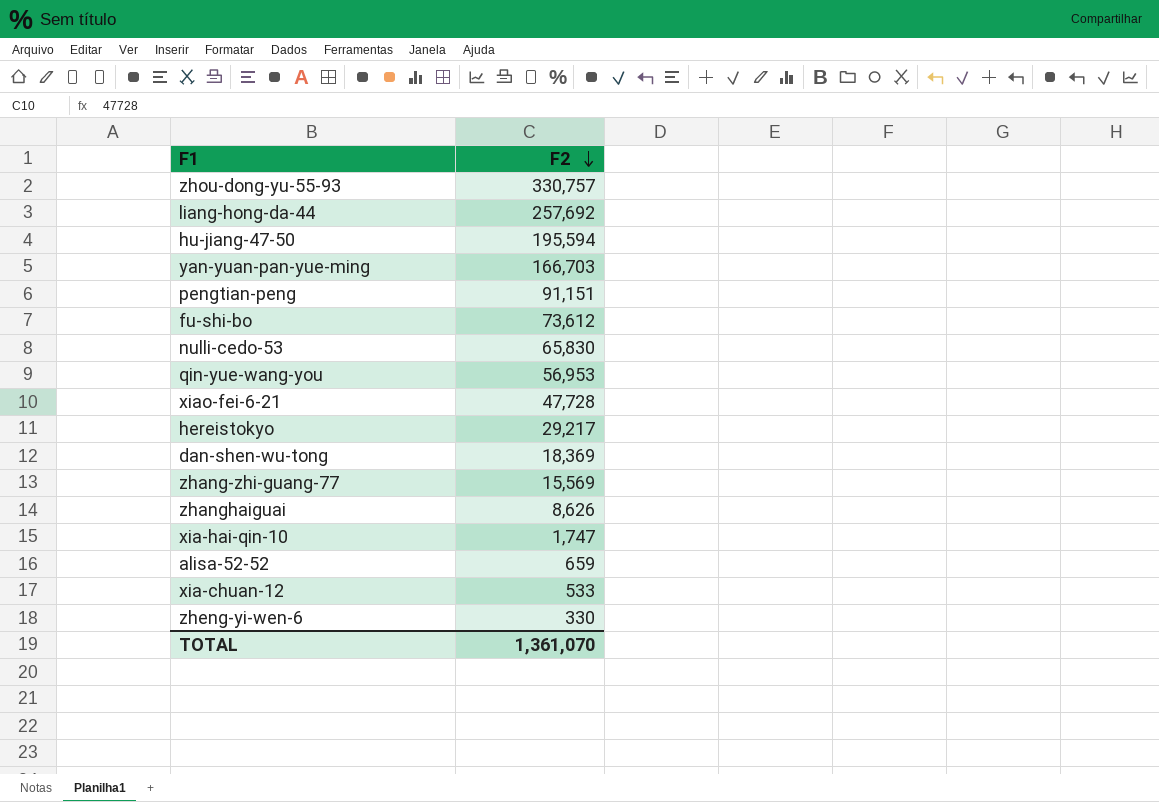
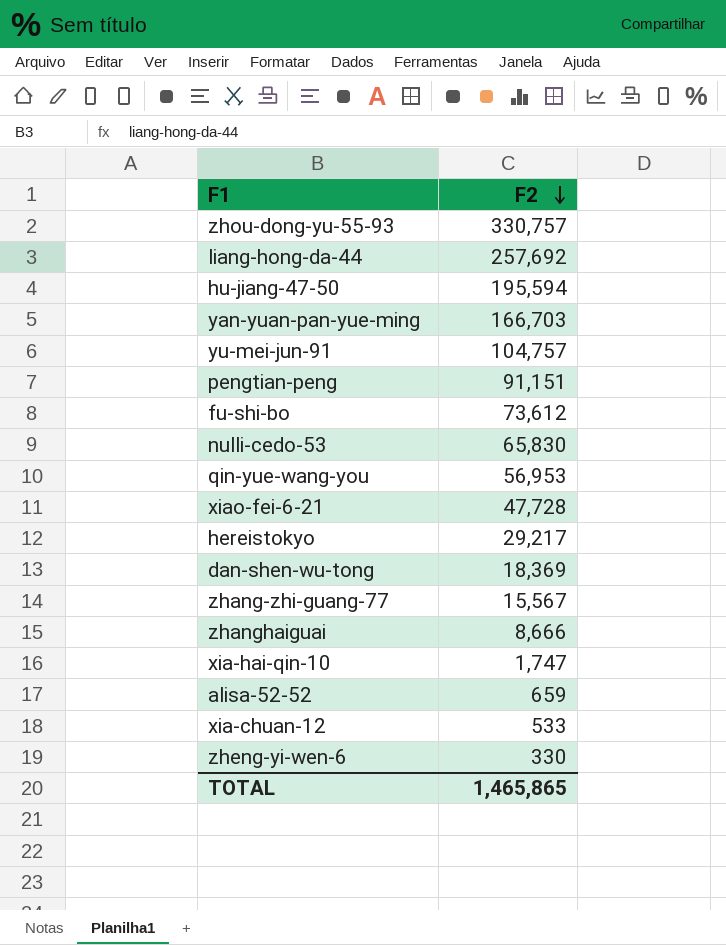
row yu-mei-jun-91: none -> 104,757
zhang-zhi-guang-77 | F2: 15,569 -> 15,567
zhanghaiguai | F2: 8,626 -> 8,666
TOTAL | F2: 1,361,070 -> 1,465,865

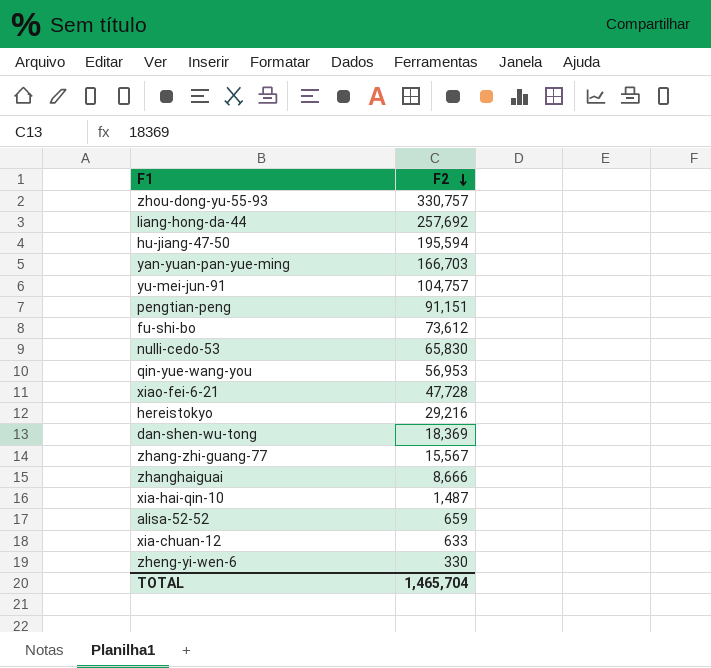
hereistokyo | F2: 29,217 -> 29,216
xia-hai-qin-10 | F2: 1,747 -> 1,487
xia-chuan-12 | F2: 533 -> 633
TOTAL | F2: 1,465,865 -> 1,465,704

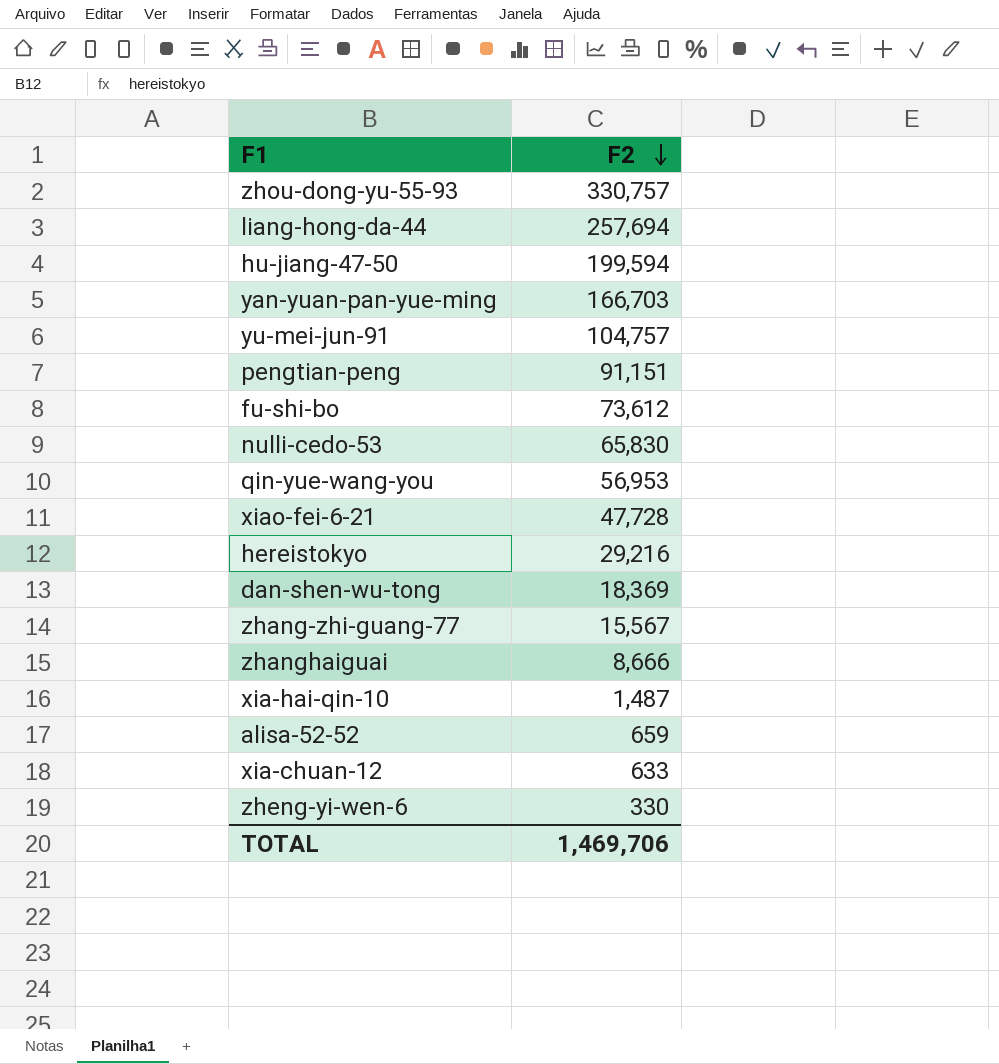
liang-hong-da-44 | F2: 257,692 -> 257,694
hu-jiang-47-50 | F2: 195,594 -> 199,594
TOTAL | F2: 1,465,704 -> 1,469,706

